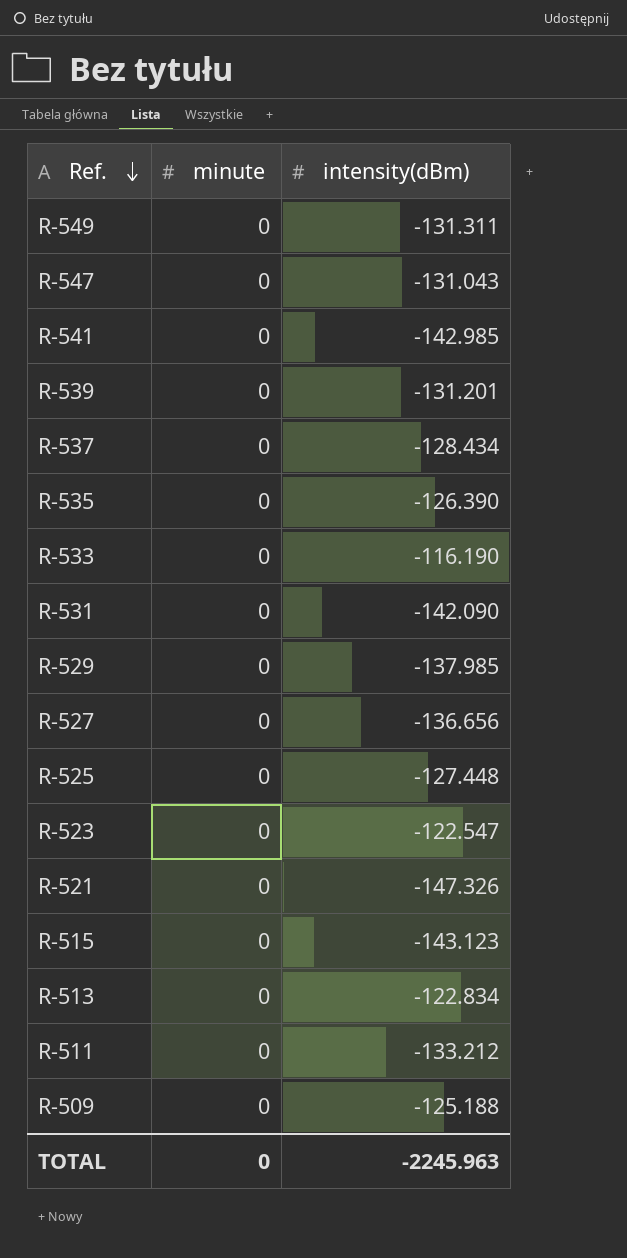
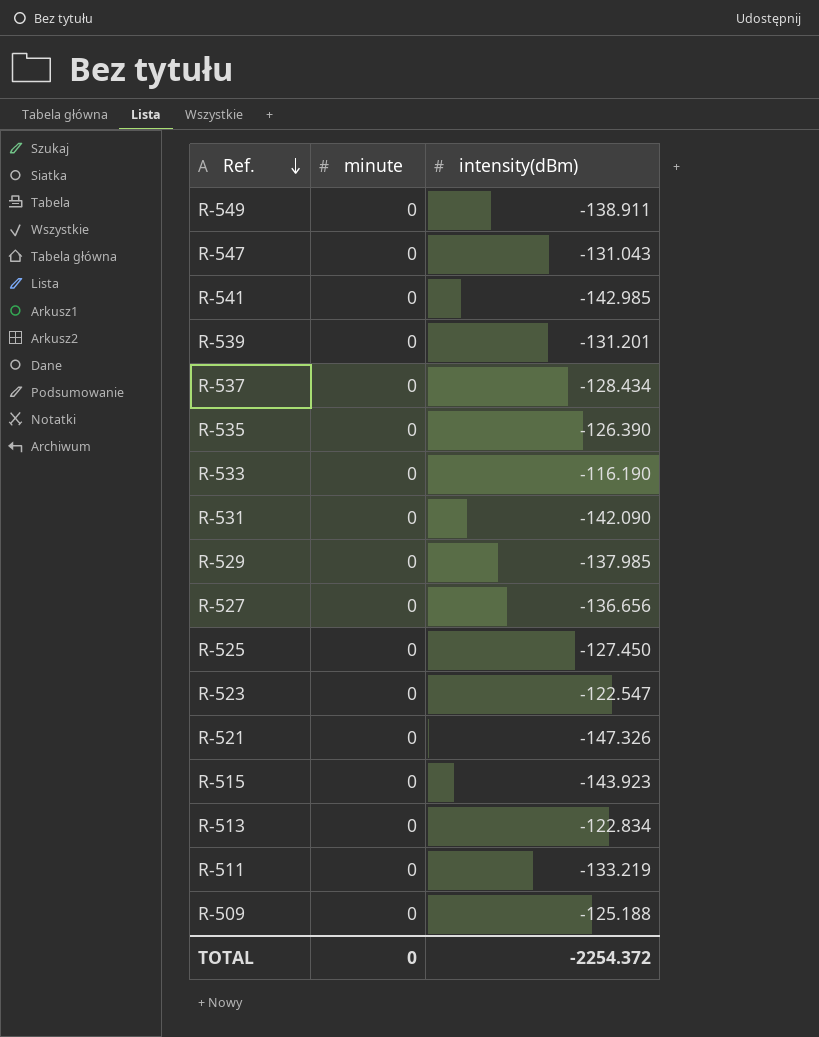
R-549 | intensity(dBm): -131.311 -> -138.911
R-525 | intensity(dBm): -127.448 -> -127.450
R-515 | intensity(dBm): -143.123 -> -143.923
R-511 | intensity(dBm): -133.212 -> -133.219
TOTAL | intensity(dBm): -2245.963 -> -2254.372

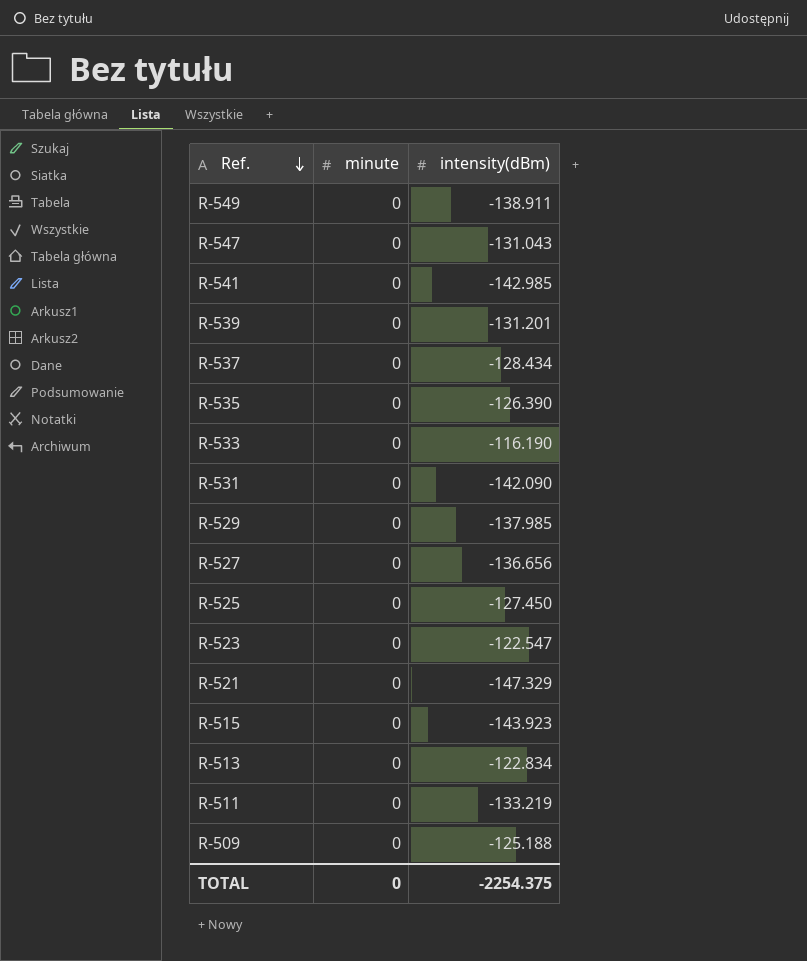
R-521 | intensity(dBm): -147.326 -> -147.329
TOTAL | intensity(dBm): -2254.372 -> -2254.375

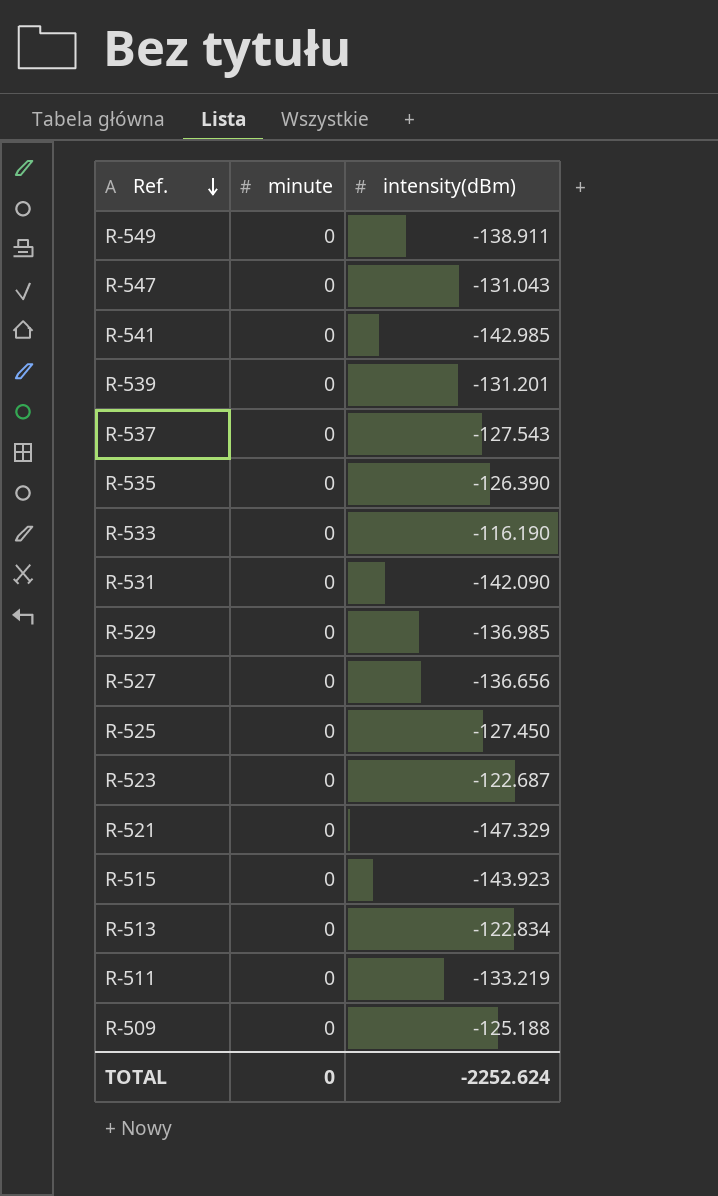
R-537 | intensity(dBm): -128.434 -> -127.543
R-529 | intensity(dBm): -137.985 -> -136.985
R-523 | intensity(dBm): -122.547 -> -122.687
TOTAL | intensity(dBm): -2254.375 -> -2252.624

